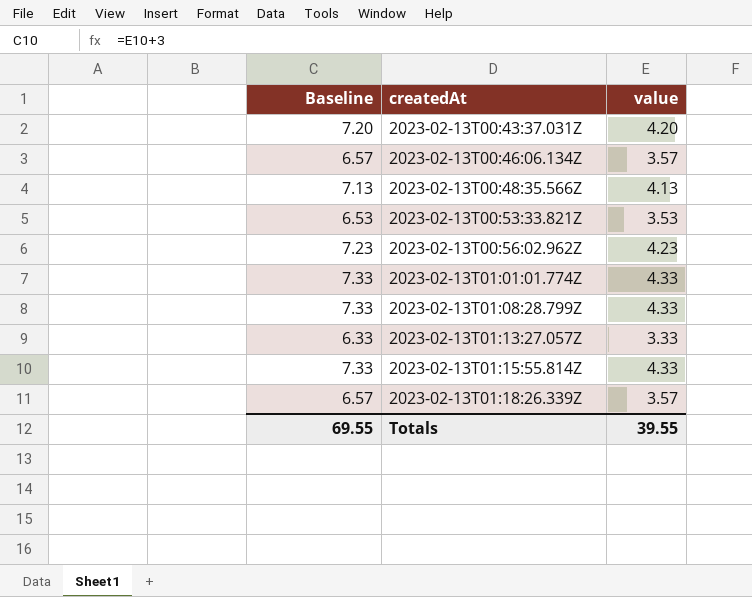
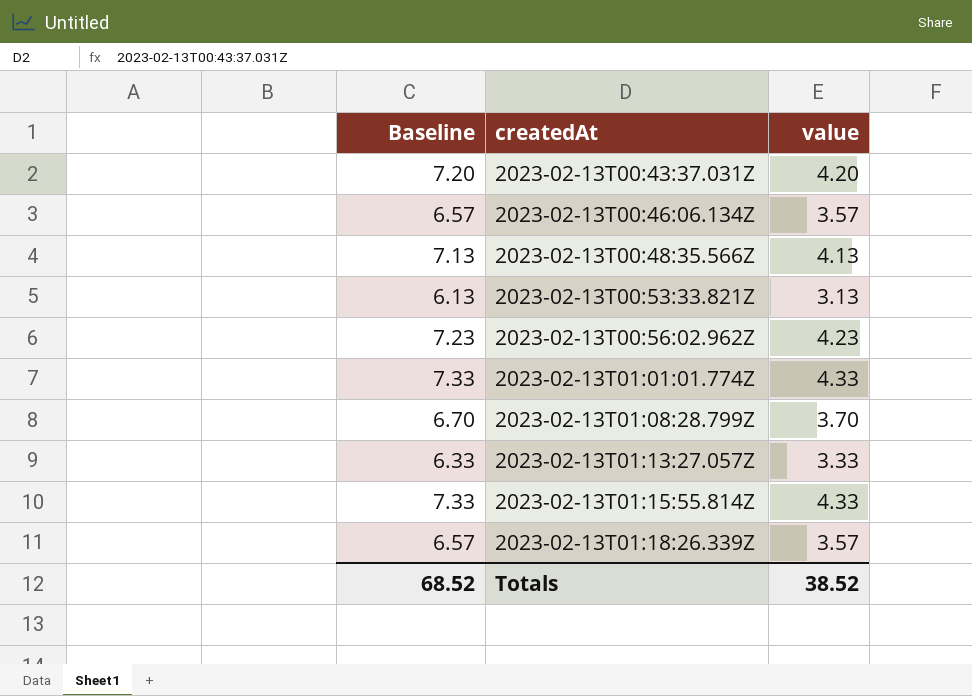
2023-02-13T00:53:33.821Z | Baseline: 6.53 -> 6.13
2023-02-13T00:53:33.821Z | value: 3.53 -> 3.13
2023-02-13T01:08:28.799Z | Baseline: 7.33 -> 6.70
2023-02-13T01:08:28.799Z | value: 4.33 -> 3.70
Totals | Baseline: 69.55 -> 68.52
Totals | value: 39.55 -> 38.52

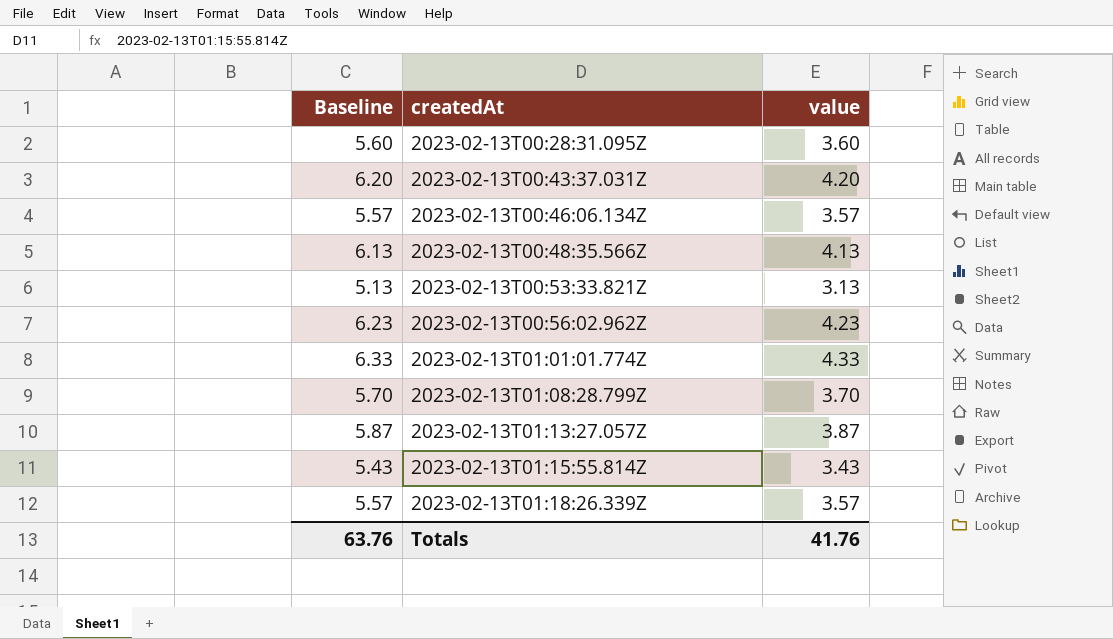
column Baseline | formula: [value] + 3 -> [value] + 2
row 2023-02-13T00:28:31.095Z: none -> 5.60 | 3.60
2023-02-13T01:13:27.057Z | value: 3.33 -> 3.87
2023-02-13T01:15:55.814Z | value: 4.33 -> 3.43
Totals | Baseline: 68.52 -> 63.76
Totals | value: 38.52 -> 41.76

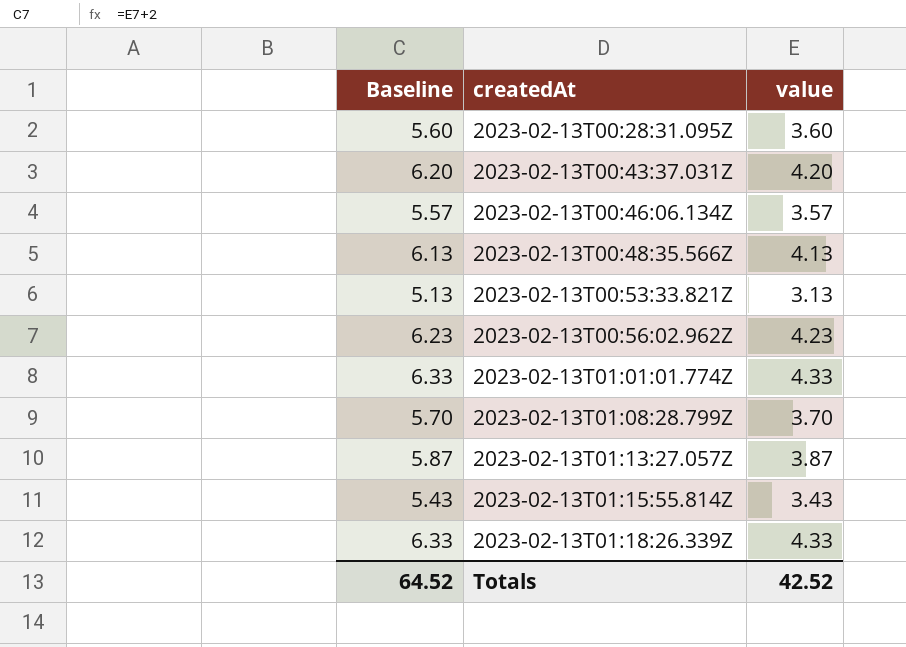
2023-02-13T01:18:26.339Z | Baseline: 5.57 -> 6.33
2023-02-13T01:18:26.339Z | value: 3.57 -> 4.33
Totals | Baseline: 63.76 -> 64.52
Totals | value: 41.76 -> 42.52

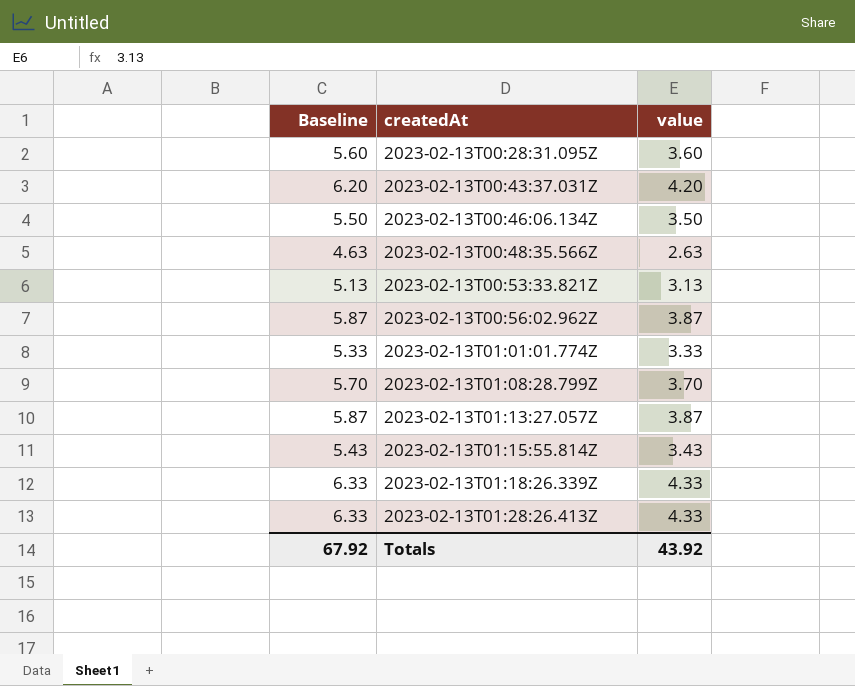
2023-02-13T00:46:06.134Z | Baseline: 5.57 -> 5.50
2023-02-13T00:46:06.134Z | value: 3.57 -> 3.50
2023-02-13T00:48:35.566Z | Baseline: 6.13 -> 4.63
2023-02-13T00:48:35.566Z | value: 4.13 -> 2.63
2023-02-13T00:56:02.962Z | Baseline: 6.23 -> 5.87
2023-02-13T00:56:02.962Z | value: 4.23 -> 3.87
2023-02-13T01:01:01.774Z | Baseline: 6.33 -> 5.33
2023-02-13T01:01:01.774Z | value: 4.33 -> 3.33
row 2023-02-13T01:28:26.413Z: none -> 6.33 | 4.33
Totals | Baseline: 64.52 -> 67.92
Totals | value: 42.52 -> 43.92

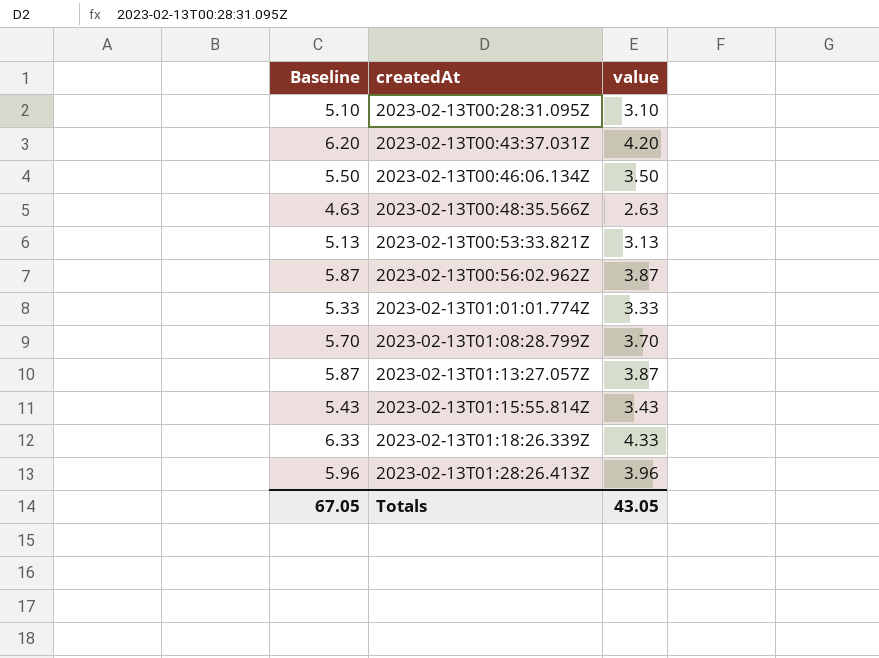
2023-02-13T00:28:31.095Z | Baseline: 5.60 -> 5.10
2023-02-13T00:28:31.095Z | value: 3.60 -> 3.10
2023-02-13T01:28:26.413Z | Baseline: 6.33 -> 5.96
2023-02-13T01:28:26.413Z | value: 4.33 -> 3.96
Totals | Baseline: 67.92 -> 67.05
Totals | value: 43.92 -> 43.05

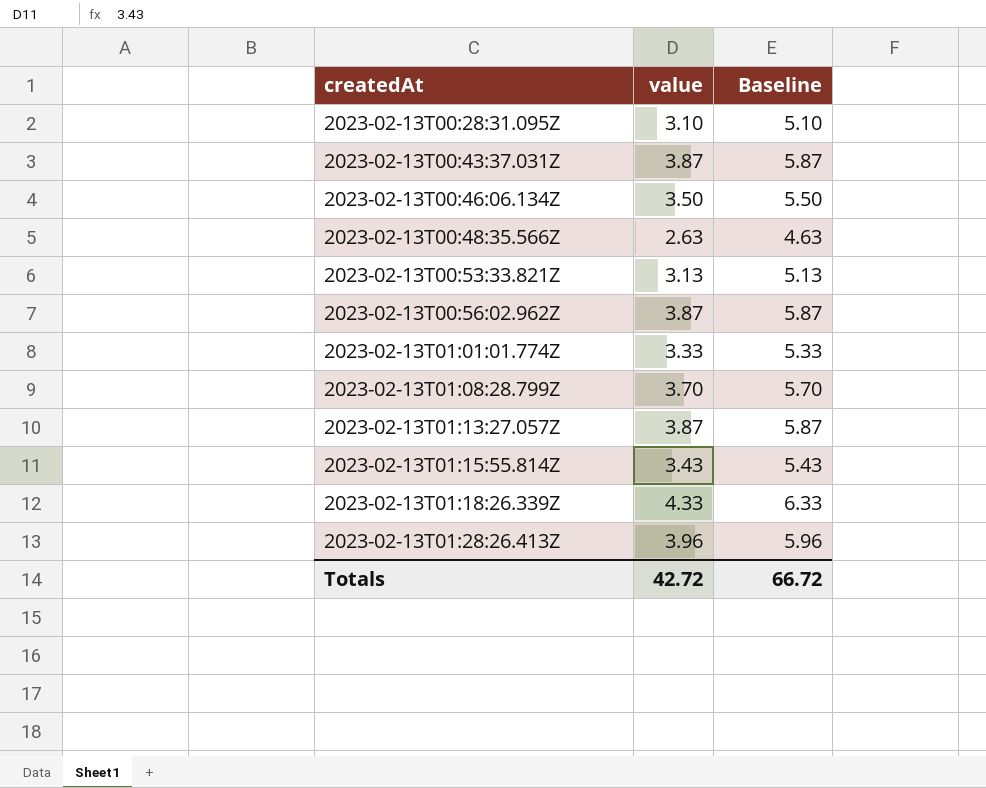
column Baseline | position: 1 -> 3
2023-02-13T00:43:37.031Z | value: 4.20 -> 3.87
2023-02-13T00:43:37.031Z | Baseline: 6.20 -> 5.87
Totals | value: 43.05 -> 42.72
Totals | Baseline: 67.05 -> 66.72

